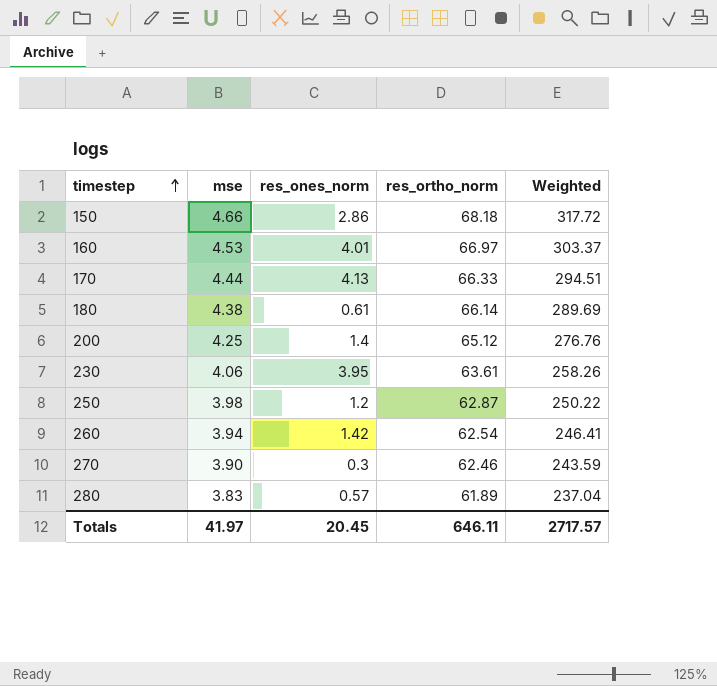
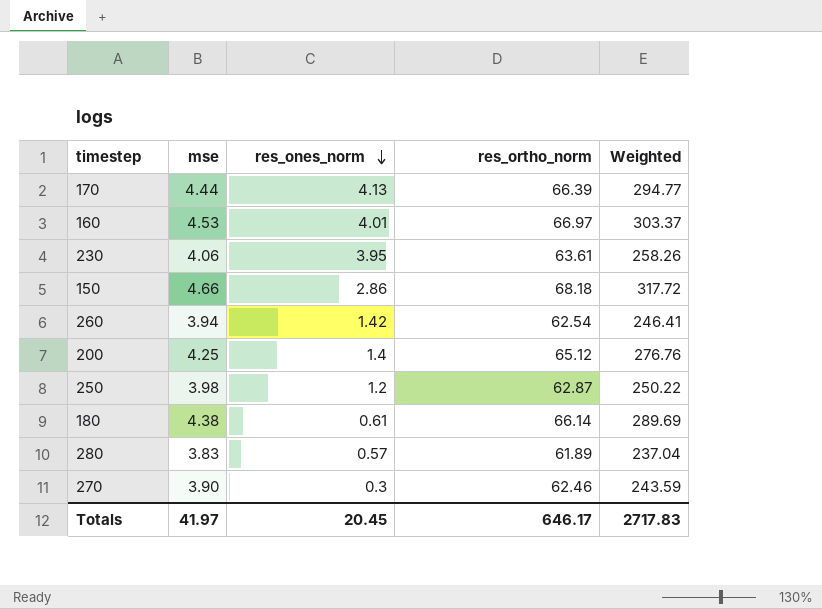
row order: timestep ascending -> res_ones_norm descending
170 | res_ortho_norm: 66.33 -> 66.39
170 | Weighted: 294.51 -> 294.77
Totals | res_ortho_norm: 646.11 -> 646.17
Totals | Weighted: 2717.57 -> 2717.83

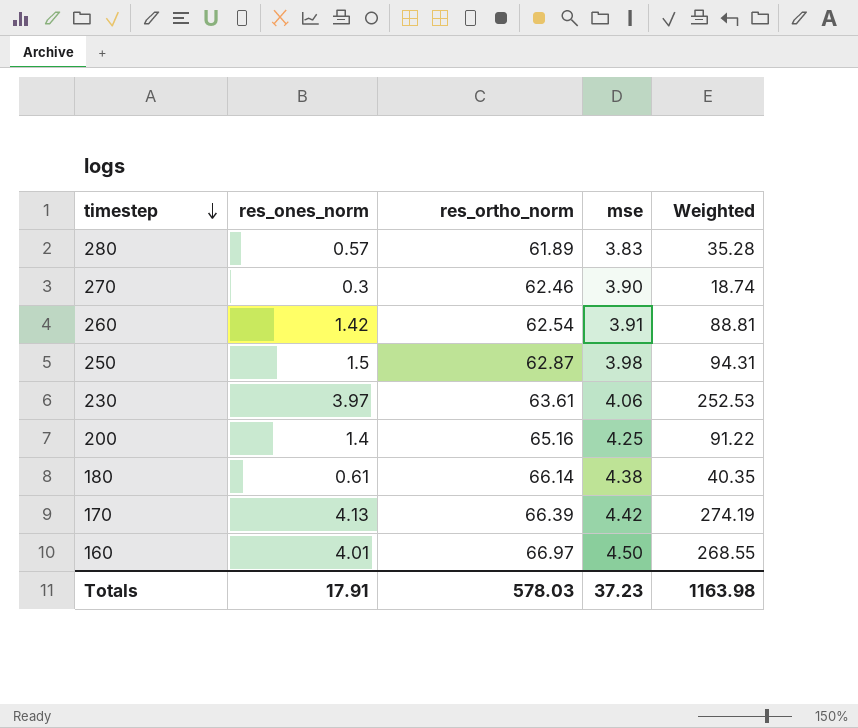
row order: res_ones_norm descending -> timestep descending
column mse | position: 2 -> 4
column Weighted | formula: [mse] * [res_ortho_norm] -> [res_ones_norm] * [res_ortho_norm]
row 150: 4.66 | 2.86 | 68.18 | 317.72 -> none
260 | mse: 3.94 -> 3.91
250 | res_ones_norm: 1.2 -> 1.5
230 | res_ones_norm: 3.95 -> 3.97
200 | res_ortho_norm: 65.12 -> 65.16
170 | mse: 4.44 -> 4.42
160 | mse: 4.53 -> 4.50
Totals | res_ones_norm: 20.45 -> 17.91
Totals | res_ortho_norm: 646.17 -> 578.03
Totals | mse: 41.97 -> 37.23
Totals | Weighted: 2717.83 -> 1163.98

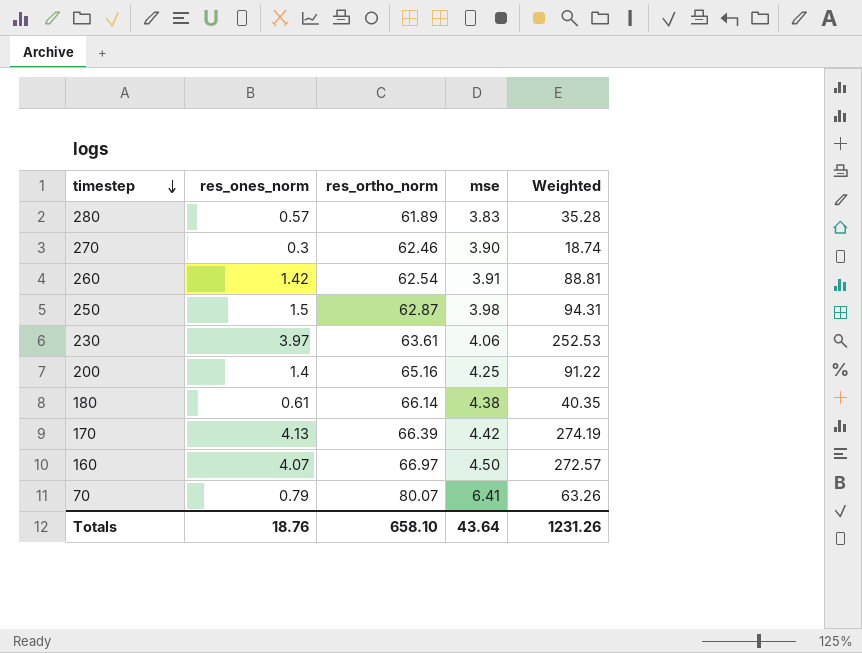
160 | res_ones_norm: 4.01 -> 4.07
160 | Weighted: 268.55 -> 272.57
row 70: none -> 0.79 | 80.07 | 6.41 | 63.26
Totals | res_ones_norm: 17.91 -> 18.76
Totals | res_ortho_norm: 578.03 -> 658.10
Totals | mse: 37.23 -> 43.64
Totals | Weighted: 1163.98 -> 1231.26

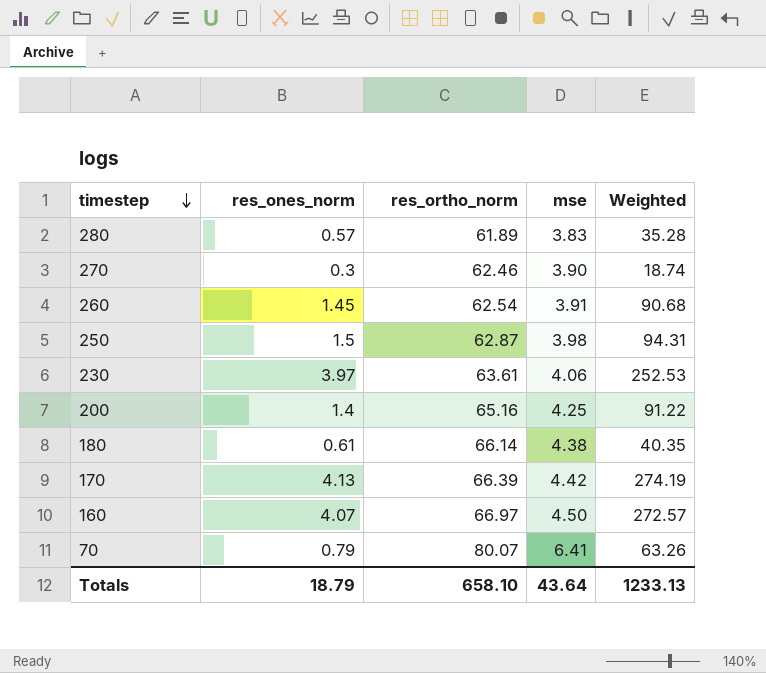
260 | res_ones_norm: 1.42 -> 1.45
260 | Weighted: 88.81 -> 90.68
Totals | res_ones_norm: 18.76 -> 18.79
Totals | Weighted: 1231.26 -> 1233.13

